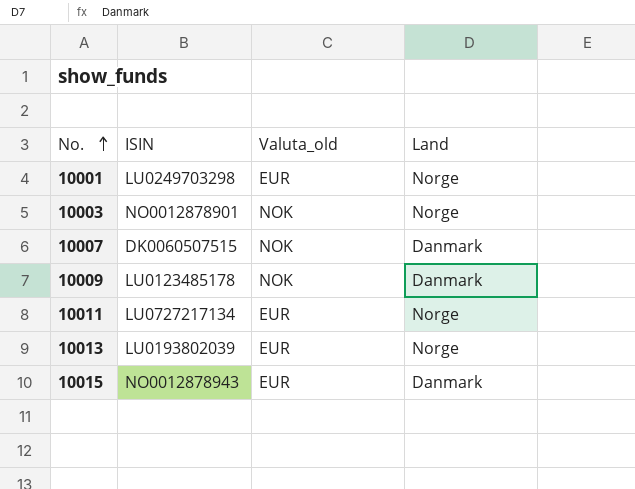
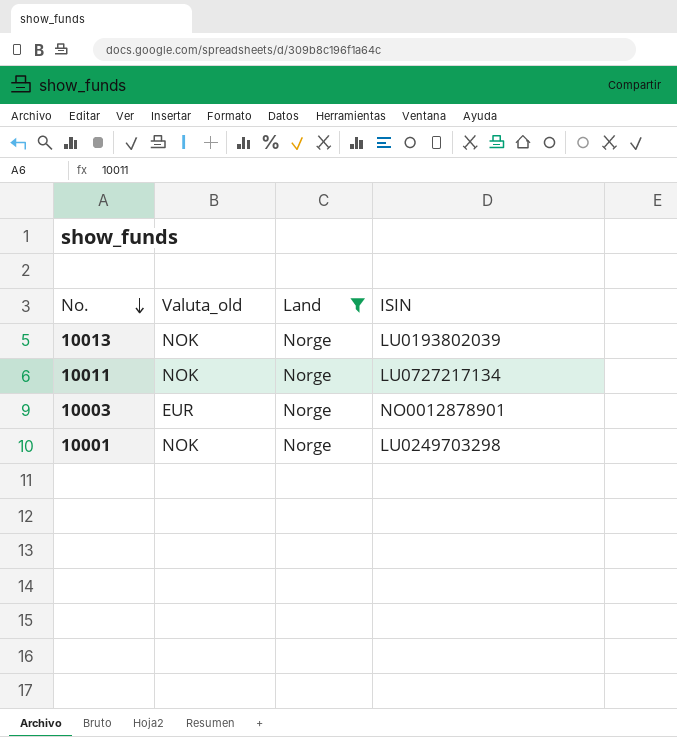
filter: none -> Land = Norge
row order: No. ascending -> No. descending
column ISIN | position: 2 -> 4
10013 | Valuta_old: EUR -> NOK
10011 | Valuta_old: EUR -> NOK
10003 | Valuta_old: NOK -> EUR
10001 | Valuta_old: EUR -> NOK

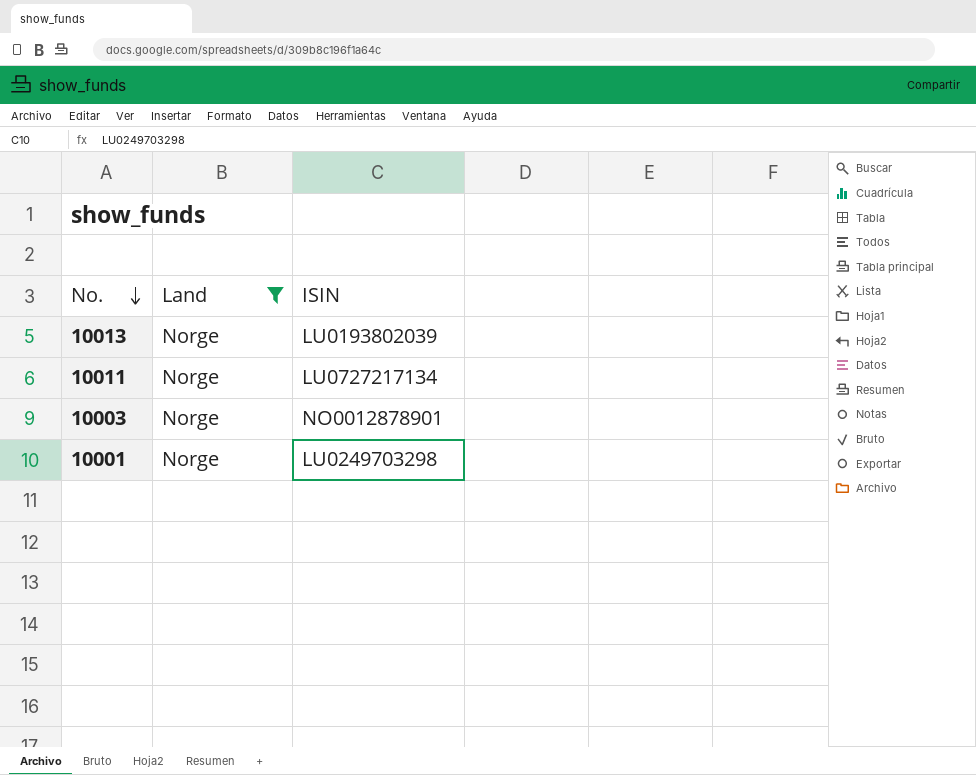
column Valuta_old | position: 2 -> none

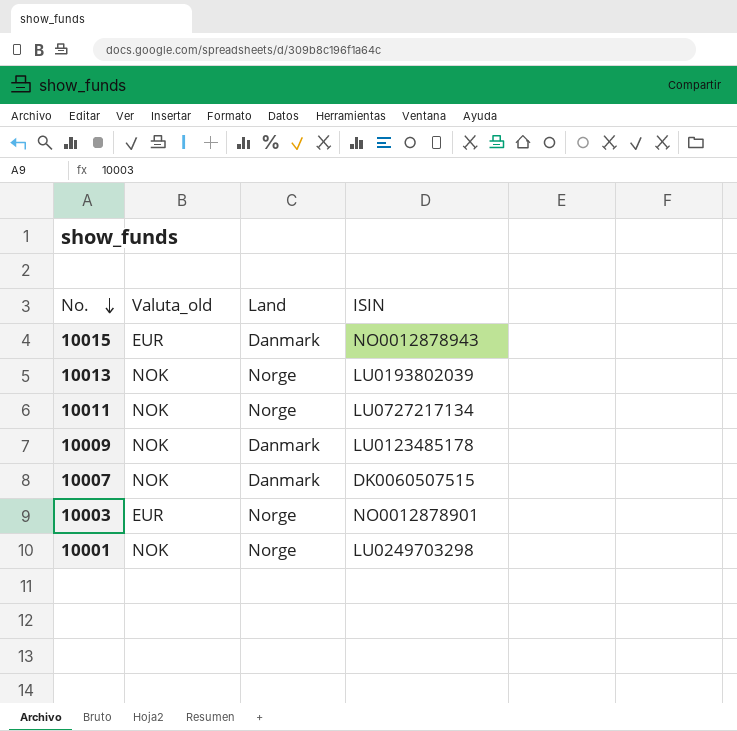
filter: Land = Norge -> none
column Valuta_old | position: none -> 2

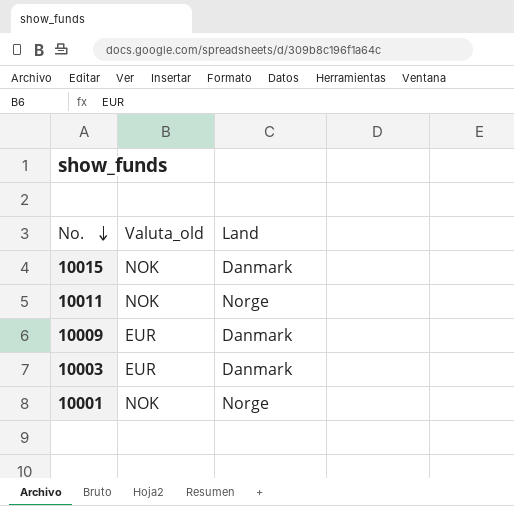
column ISIN | position: 4 -> none
row 10013: NOK | Norge | LU0193802039 -> none
row 10007: NOK | Danmark | DK0060507515 -> none
10015 | Valuta_old: EUR -> NOK
10009 | Valuta_old: NOK -> EUR
10003 | Land: Norge -> Danmark

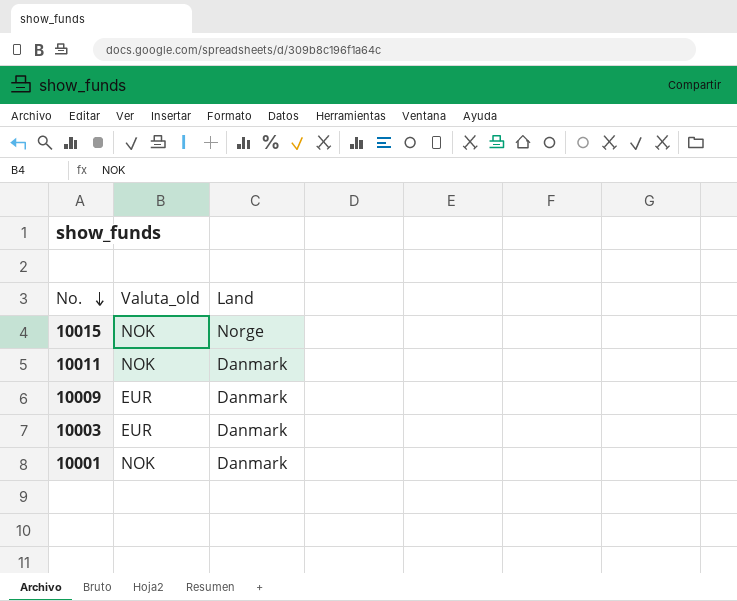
10015 | Land: Danmark -> Norge
10011 | Land: Norge -> Danmark
10001 | Land: Norge -> Danmark

